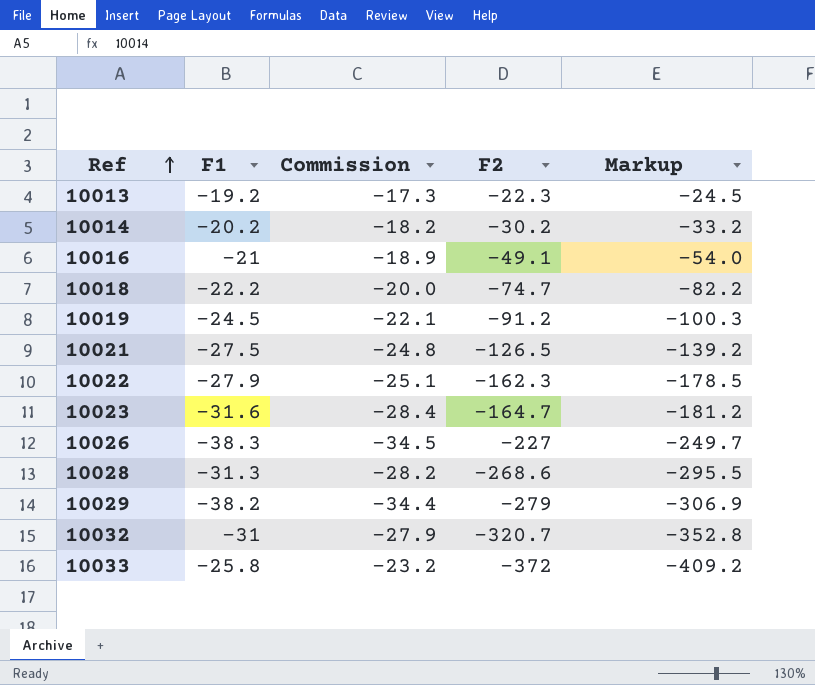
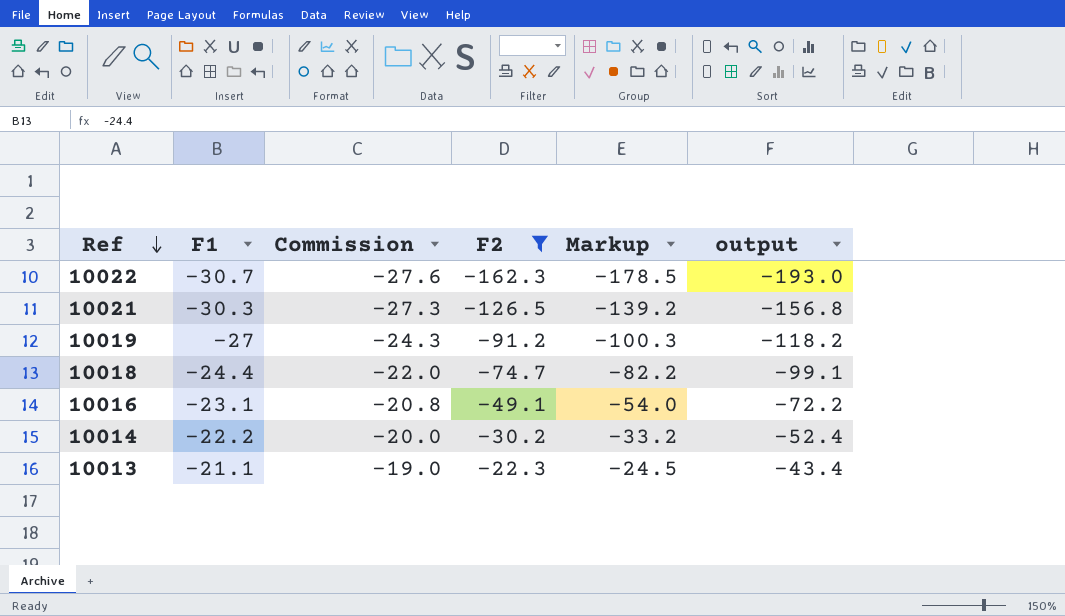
filter: none -> F2 >= -162.3
row order: Ref ascending -> Ref descending
column output | formula: none -> [F1] + [F2]
10022 | F1: -27.9 -> -30.7
10022 | Commission: -25.1 -> -27.6
10021 | F1: -27.5 -> -30.3
10021 | Commission: -24.8 -> -27.3
10019 | F1: -24.5 -> -27
10019 | Commission: -22.1 -> -24.3
10018 | F1: -22.2 -> -24.4
10018 | Commission: -20.0 -> -22.0
10016 | F1: -21 -> -23.1
10016 | Commission: -18.9 -> -20.8
10014 | F1: -20.2 -> -22.2
10014 | Commission: -18.2 -> -20.0
10013 | F1: -19.2 -> -21.1
10013 | Commission: -17.3 -> -19.0

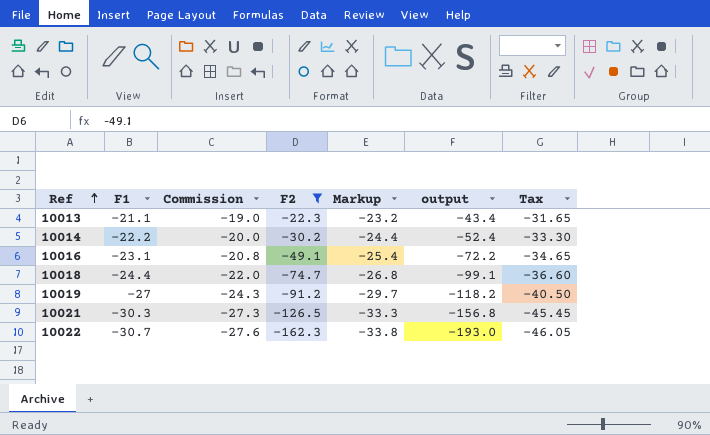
row order: Ref descending -> Ref ascending
column Markup | formula: [F2] * 1.1 -> [F1] * 1.1
column Tax | formula: none -> [F1] * 1.5

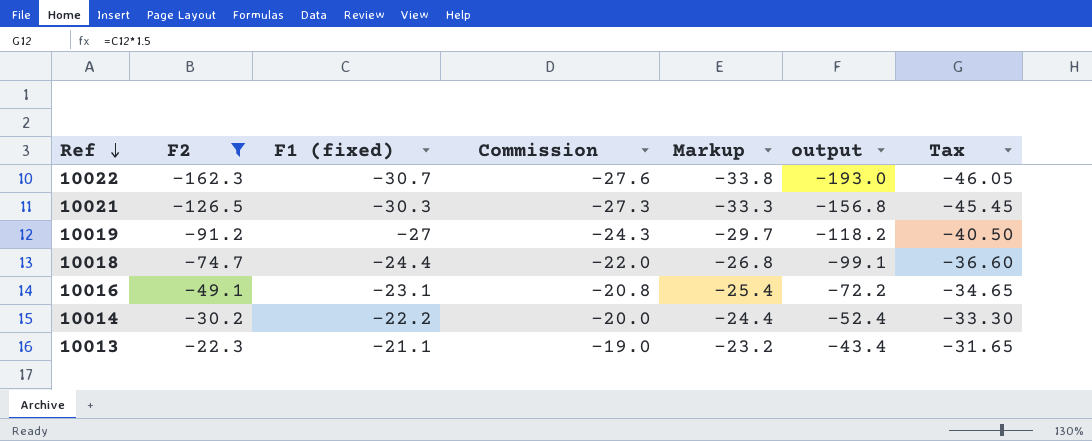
row order: Ref ascending -> Ref descending
column F2 | position: 4 -> 2
column name: F1 -> F1 (fixed)

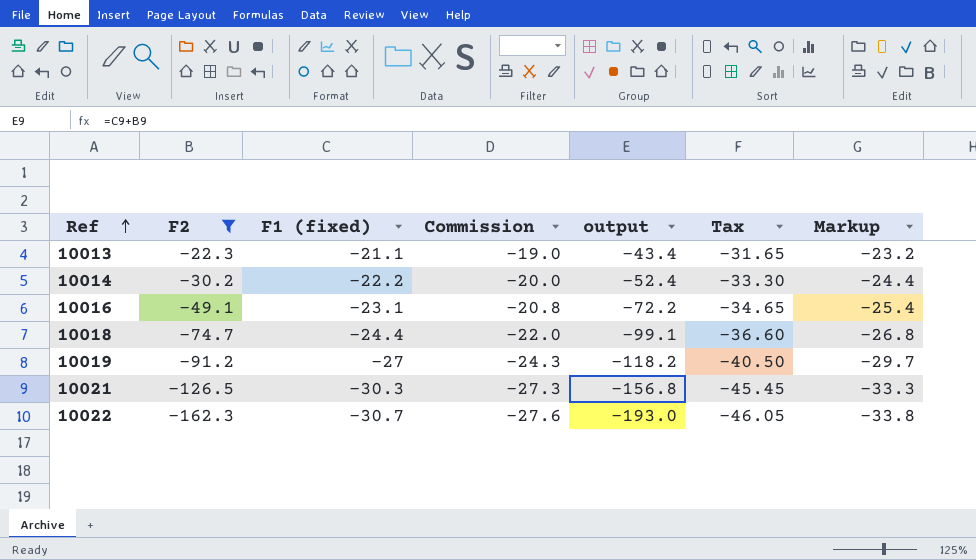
row order: Ref descending -> Ref ascending
column Markup | position: 5 -> 7

